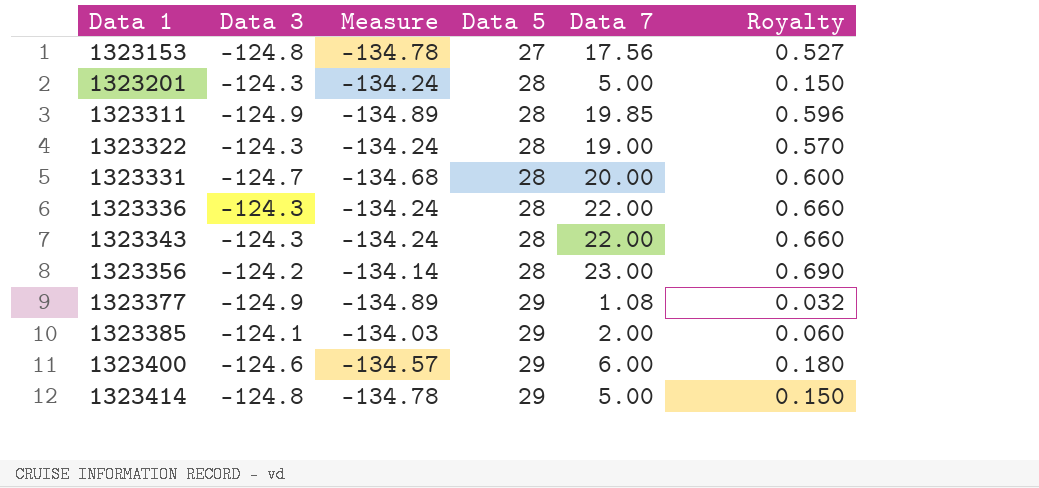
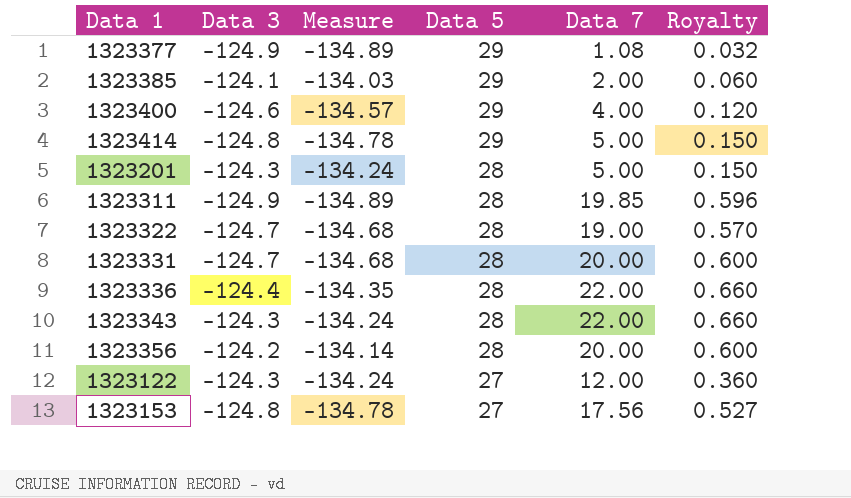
row order: Data 1 ascending -> Data 5 descending
1323400 | Data 7: 6.00 -> 4.00
1323400 | Royalty: 0.180 -> 0.120
1323322 | Data 3: -124.3 -> -124.7
1323322 | Measure: -134.24 -> -134.68
1323336 | Data 3: -124.3 -> -124.4
1323336 | Measure: -134.24 -> -134.35
1323356 | Data 7: 23.00 -> 20.00
1323356 | Royalty: 0.690 -> 0.600
row 1323122: none -> -124.3 | -134.24 | 27 | 12.00 | 0.360

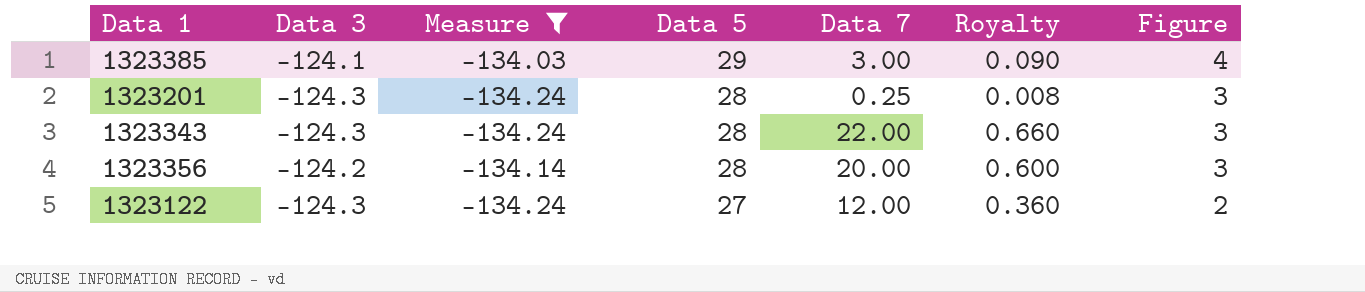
filter: none -> Measure >= -134.24
column Figure | formula: none -> [Data 5] - 25
1323385 | Data 7: 2.00 -> 3.00
1323385 | Royalty: 0.060 -> 0.090
1323201 | Data 7: 5.00 -> 0.25
1323201 | Royalty: 0.150 -> 0.008

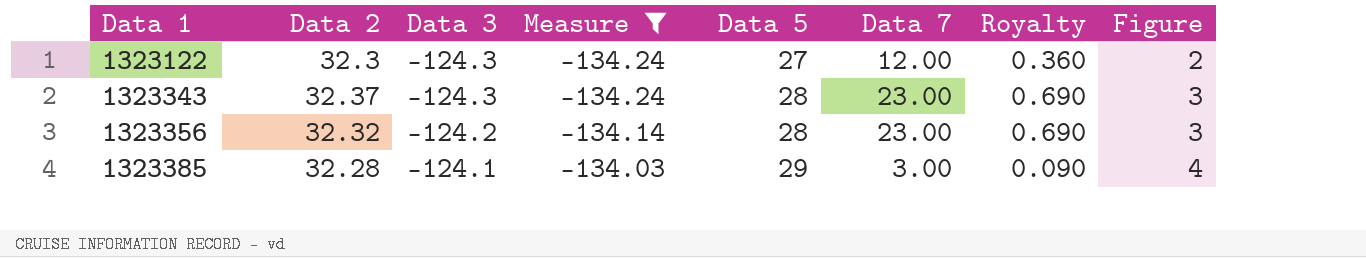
row order: Data 5 descending -> Data 1 ascending
column Data 2 | position: none -> 2
row 1323201: -124.3 | -134.24 | 28 | 0.25 | 0.008 | 3 -> none
1323343 | Data 7: 22.00 -> 23.00
1323343 | Royalty: 0.660 -> 0.690
1323356 | Data 7: 20.00 -> 23.00
1323356 | Royalty: 0.600 -> 0.690

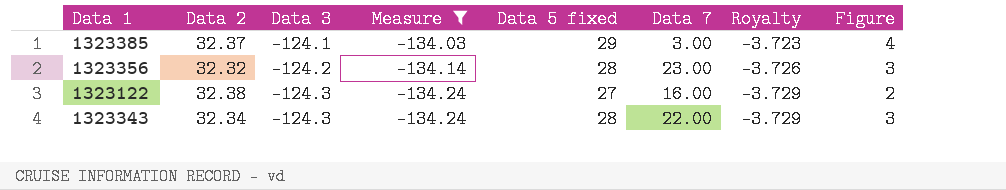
row order: Data 1 ascending -> Data 3 descending
column name: Data 5 -> Data 5 fixed
column Royalty | formula: [Data 7] * 0.03 -> [Data 3] * 0.03
1323385 | Data 2: 32.28 -> 32.37
1323122 | Data 2: 32.3 -> 32.38
1323122 | Data 7: 12.00 -> 16.00
1323343 | Data 2: 32.37 -> 32.34
1323343 | Data 7: 23.00 -> 22.00

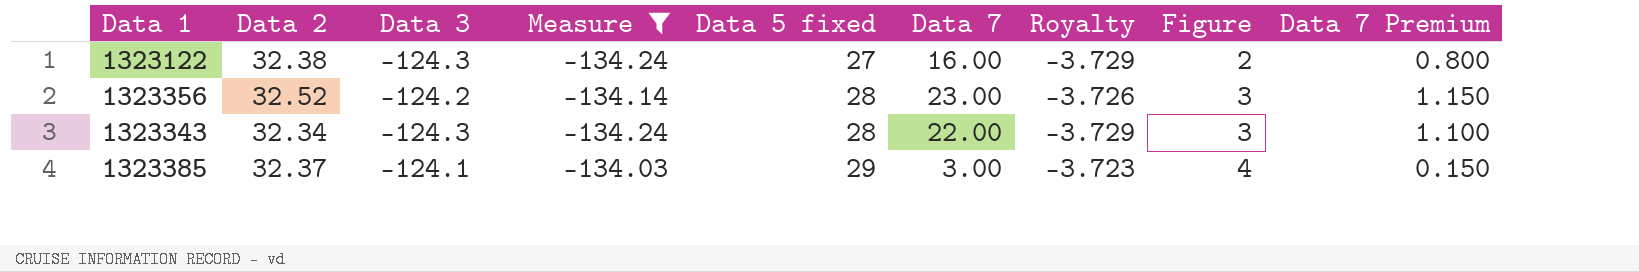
row order: Data 3 descending -> Data 5 fixed ascending
column Data 7 Premium | formula: none -> [Data 7] * 0.05
1323356 | Data 2: 32.32 -> 32.52

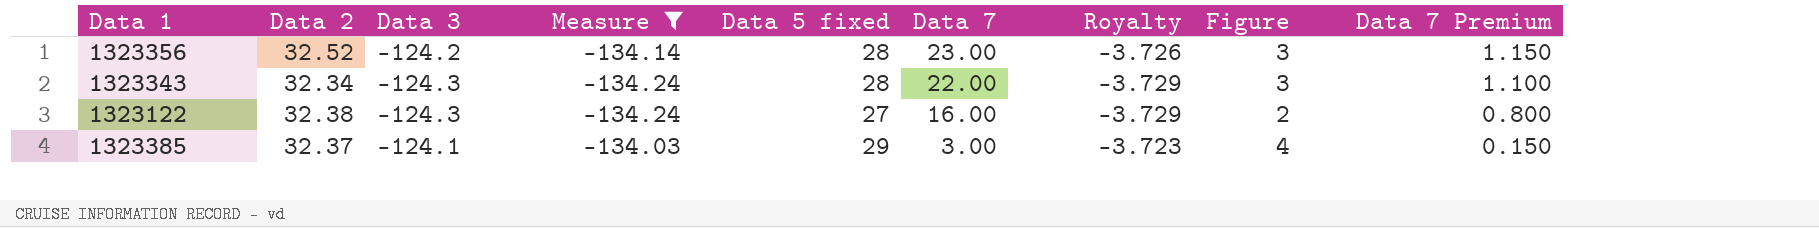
row order: Data 5 fixed ascending -> Data 7 descending

